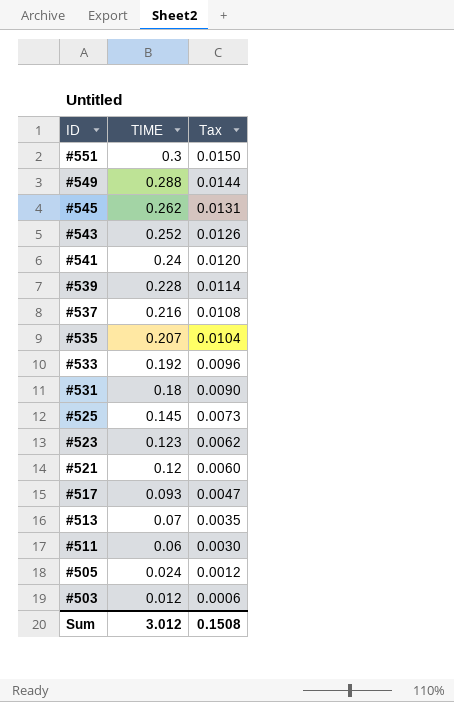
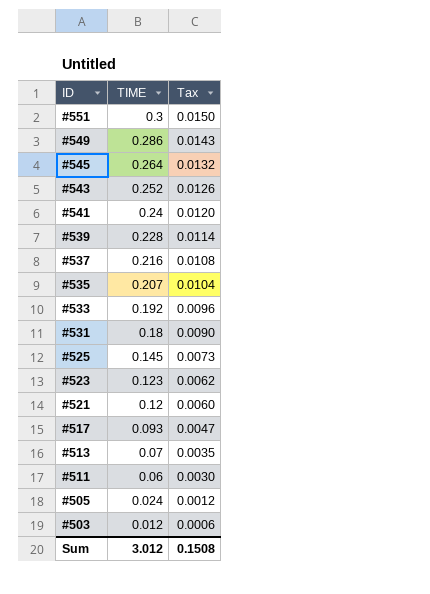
#549 | TIME: 0.288 -> 0.286
#549 | Tax: 0.0144 -> 0.0143
#545 | TIME: 0.262 -> 0.264
#545 | Tax: 0.0131 -> 0.0132

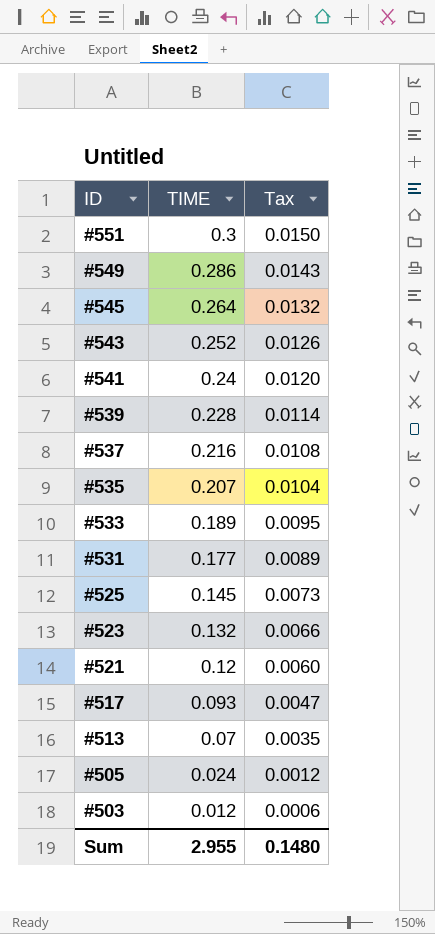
row #511: 0.06 | 0.0030 -> none
#533 | TIME: 0.192 -> 0.189
#533 | Tax: 0.0096 -> 0.0095
#531 | TIME: 0.18 -> 0.177
#531 | Tax: 0.0090 -> 0.0089
#523 | TIME: 0.123 -> 0.132
#523 | Tax: 0.0062 -> 0.0066
Sum | TIME: 3.012 -> 2.955
Sum | Tax: 0.1508 -> 0.1480

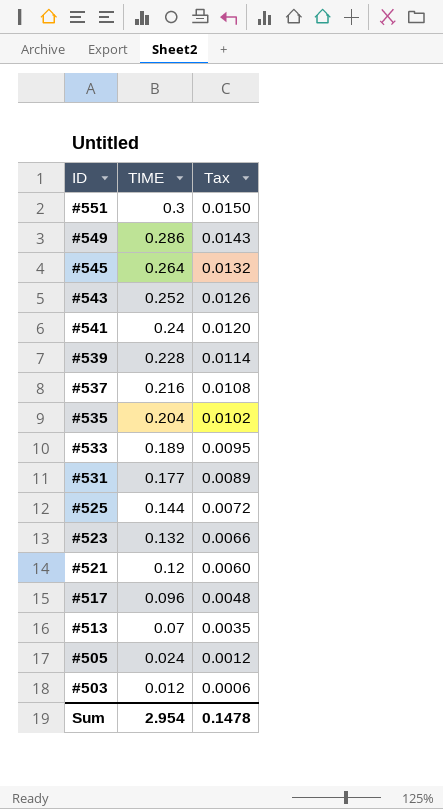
#535 | TIME: 0.207 -> 0.204
#535 | Tax: 0.0104 -> 0.0102
#525 | TIME: 0.145 -> 0.144
#525 | Tax: 0.0073 -> 0.0072
#517 | TIME: 0.093 -> 0.096
#517 | Tax: 0.0047 -> 0.0048
Sum | TIME: 2.955 -> 2.954
Sum | Tax: 0.1480 -> 0.1478

